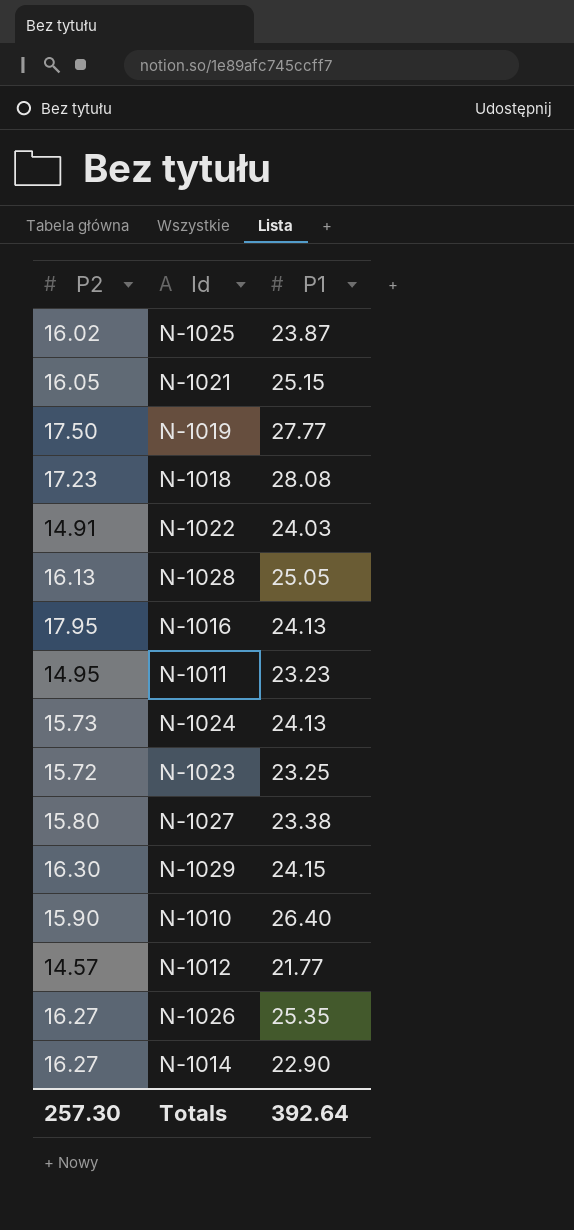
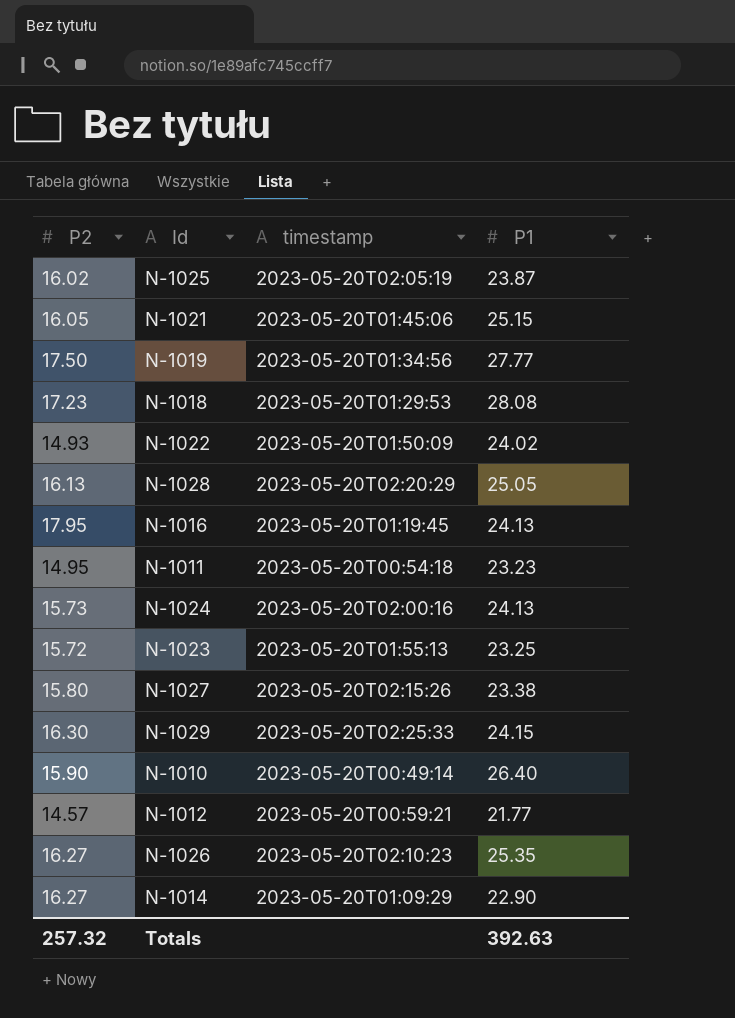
column timestamp | position: none -> 3
N-1022 | P2: 14.91 -> 14.93
N-1022 | P1: 24.03 -> 24.02
Totals | P2: 257.30 -> 257.32
Totals | P1: 392.64 -> 392.63

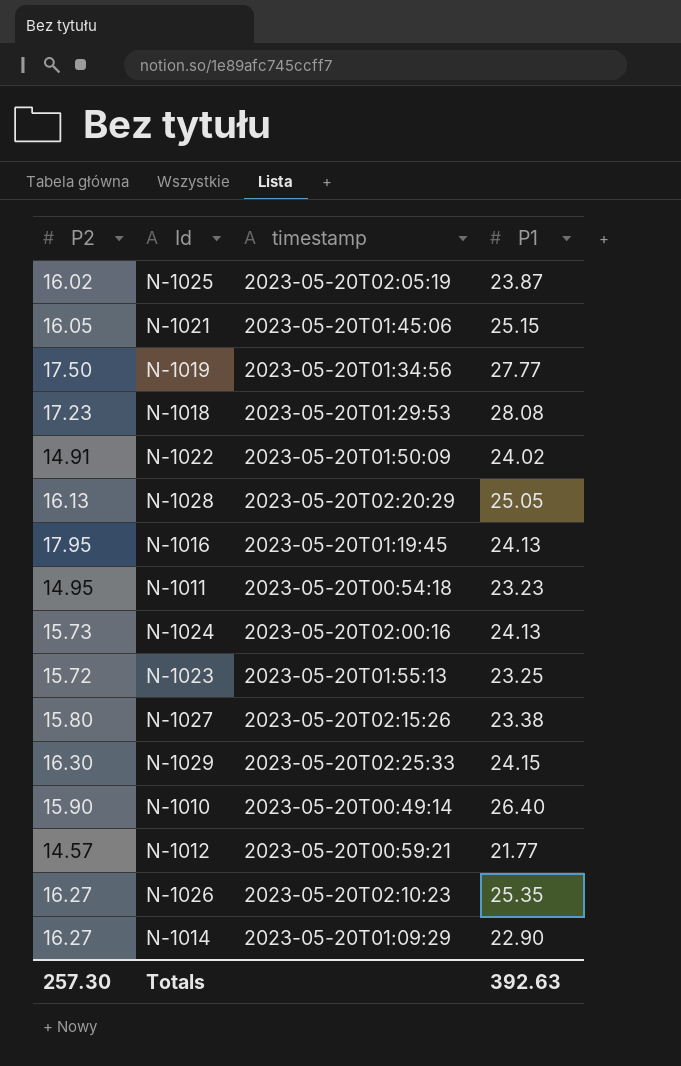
N-1022 | P2: 14.93 -> 14.91
Totals | P2: 257.32 -> 257.30

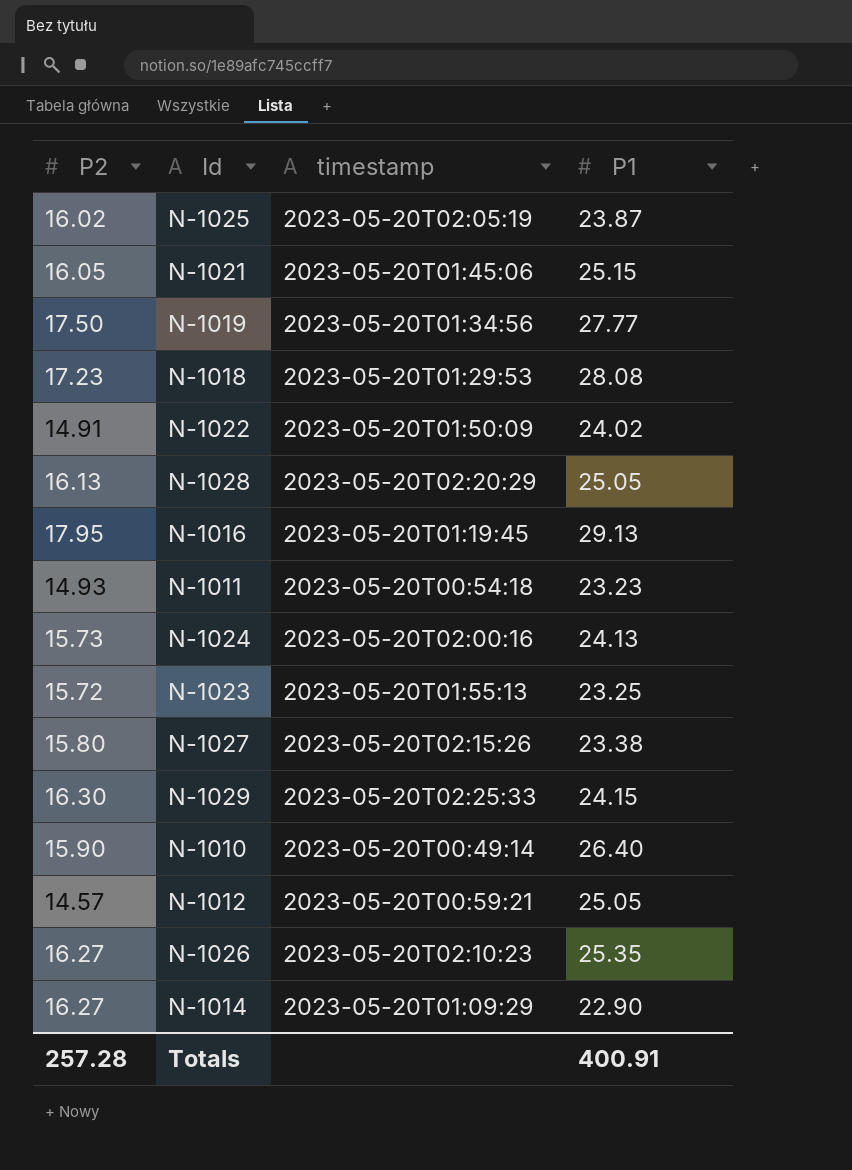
N-1016 | P1: 24.13 -> 29.13
N-1011 | P2: 14.95 -> 14.93
N-1012 | P1: 21.77 -> 25.05
Totals | P2: 257.30 -> 257.28
Totals | P1: 392.63 -> 400.91

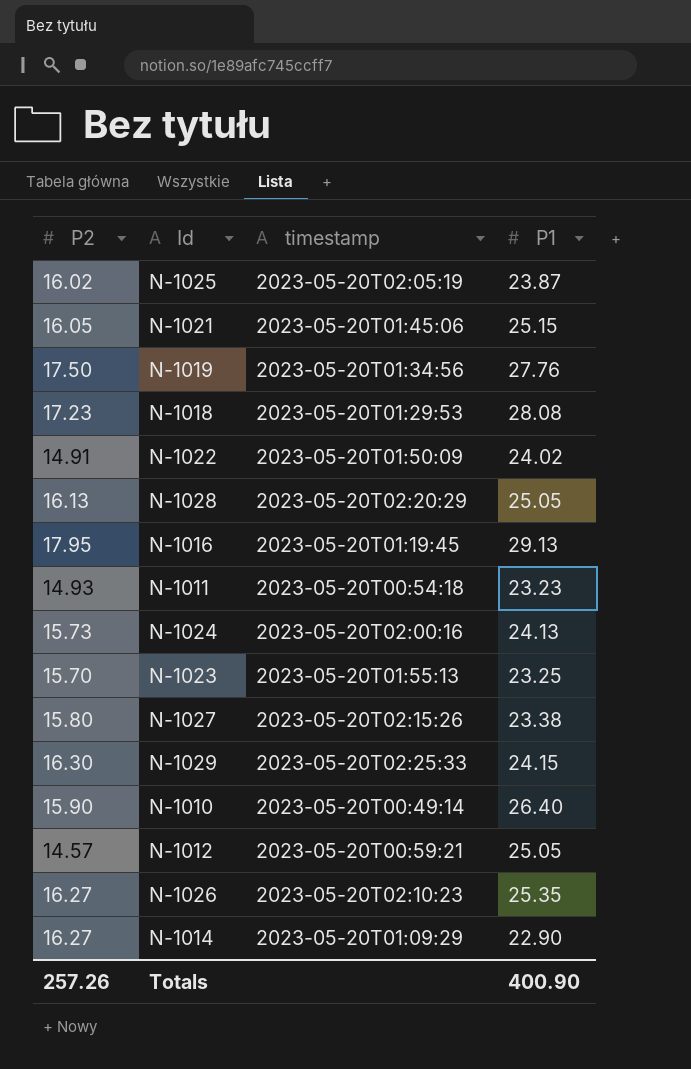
N-1019 | P1: 27.77 -> 27.76
N-1023 | P2: 15.72 -> 15.70
Totals | P2: 257.28 -> 257.26
Totals | P1: 400.91 -> 400.90

